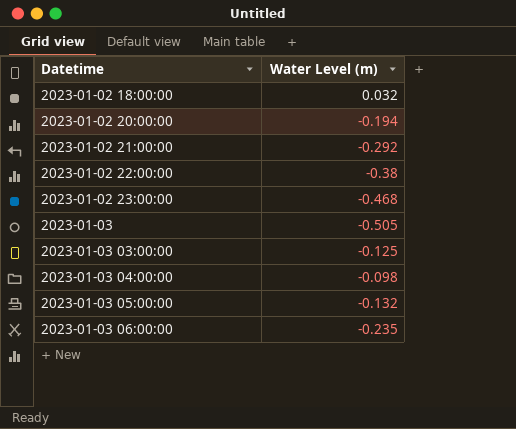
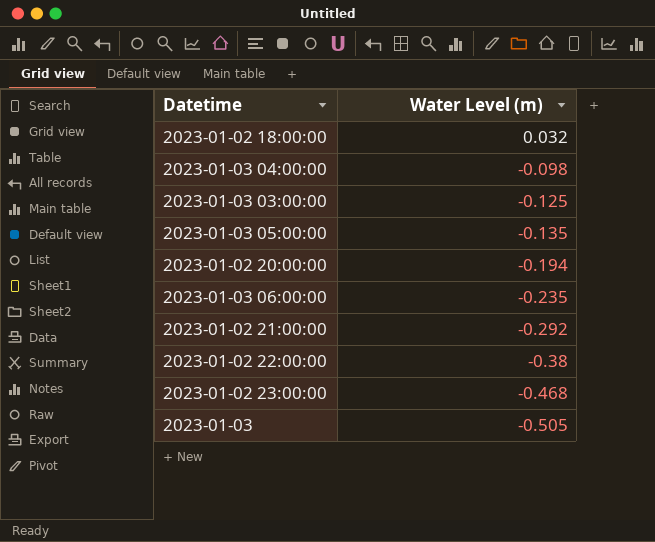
row order: Datetime ascending -> Water Level (m) descending
2023-01-03 05:00:00 | Water Level (m): -0.132 -> -0.135

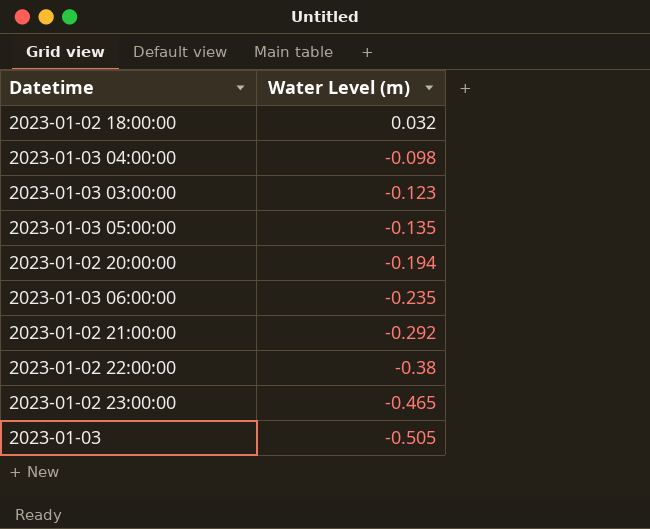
2023-01-03 03:00:00 | Water Level (m): -0.125 -> -0.123
2023-01-02 23:00:00 | Water Level (m): -0.468 -> -0.465

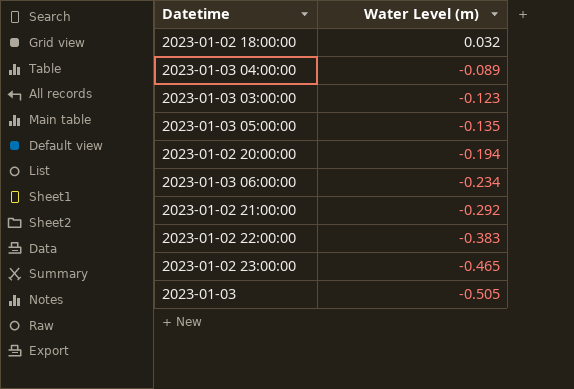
2023-01-03 04:00:00 | Water Level (m): -0.098 -> -0.089
2023-01-03 06:00:00 | Water Level (m): -0.235 -> -0.234
2023-01-02 22:00:00 | Water Level (m): -0.38 -> -0.383

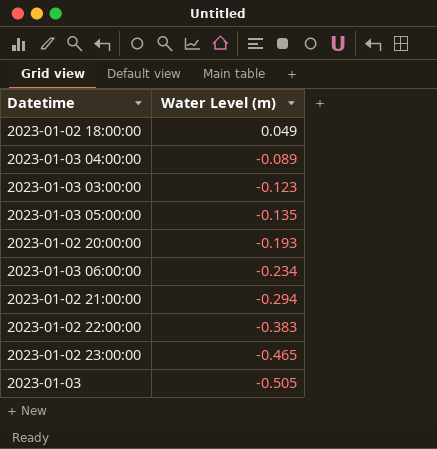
2023-01-02 18:00:00 | Water Level (m): 0.032 -> 0.049
2023-01-02 20:00:00 | Water Level (m): -0.194 -> -0.193
2023-01-02 21:00:00 | Water Level (m): -0.292 -> -0.294

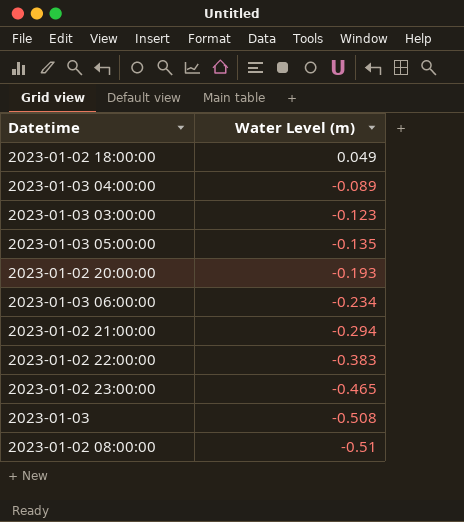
2023-01-03 | Water Level (m): -0.505 -> -0.508
row 2023-01-02 08:00:00: none -> -0.51

